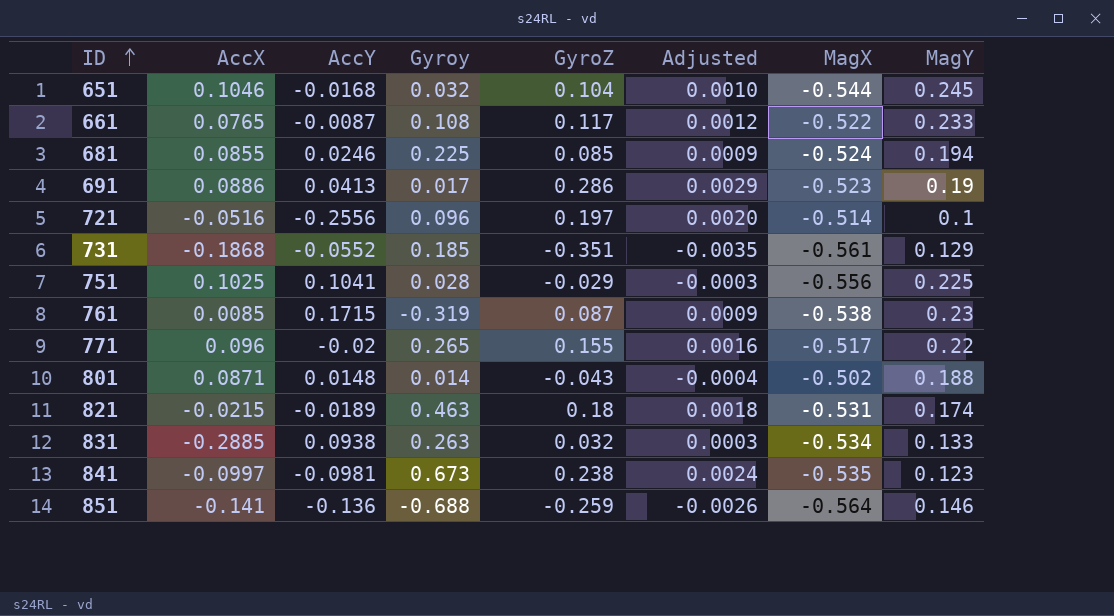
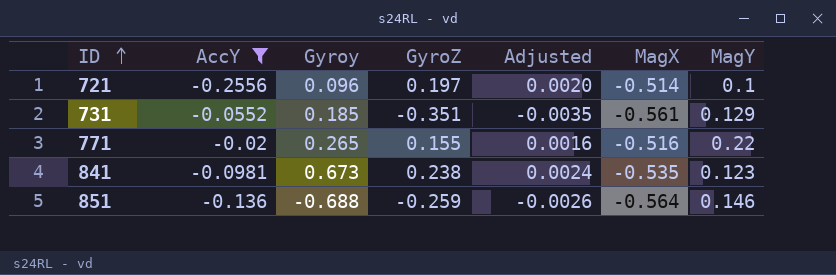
filter: none -> AccY <= -0.02
column AccX | position: 2 -> none
771 | MagX: -0.517 -> -0.516

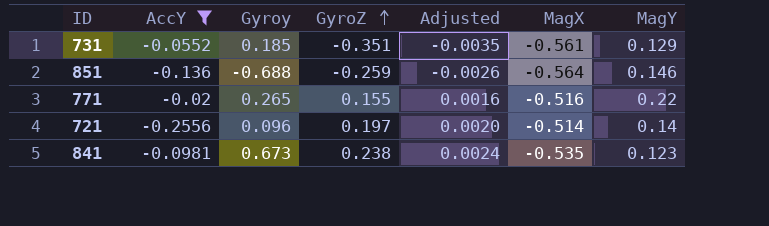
row order: ID ascending -> GyroZ ascending
721 | MagY: 0.1 -> 0.14

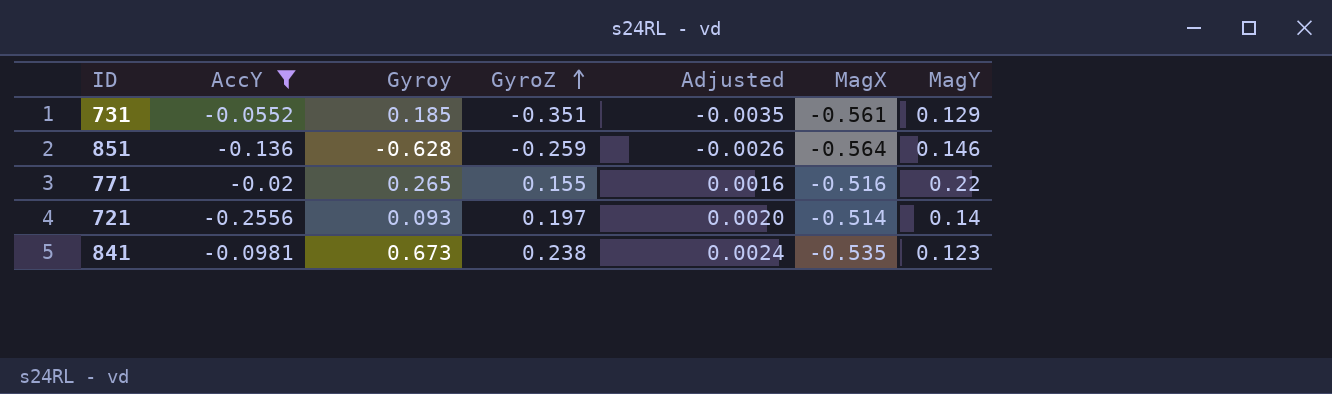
851 | Gyroy: -0.688 -> -0.628
721 | Gyroy: 0.096 -> 0.093

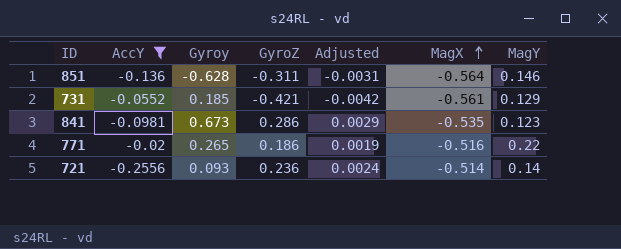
row order: GyroZ ascending -> MagX ascending
851 | GyroZ: -0.259 -> -0.311
851 | Adjusted: -0.0026 -> -0.0031
731 | GyroZ: -0.351 -> -0.421
731 | Adjusted: -0.0035 -> -0.0042
841 | GyroZ: 0.238 -> 0.286
841 | Adjusted: 0.0024 -> 0.0029
771 | GyroZ: 0.155 -> 0.186
771 | Adjusted: 0.0016 -> 0.0019
721 | GyroZ: 0.197 -> 0.236
721 | Adjusted: 0.0020 -> 0.0024

